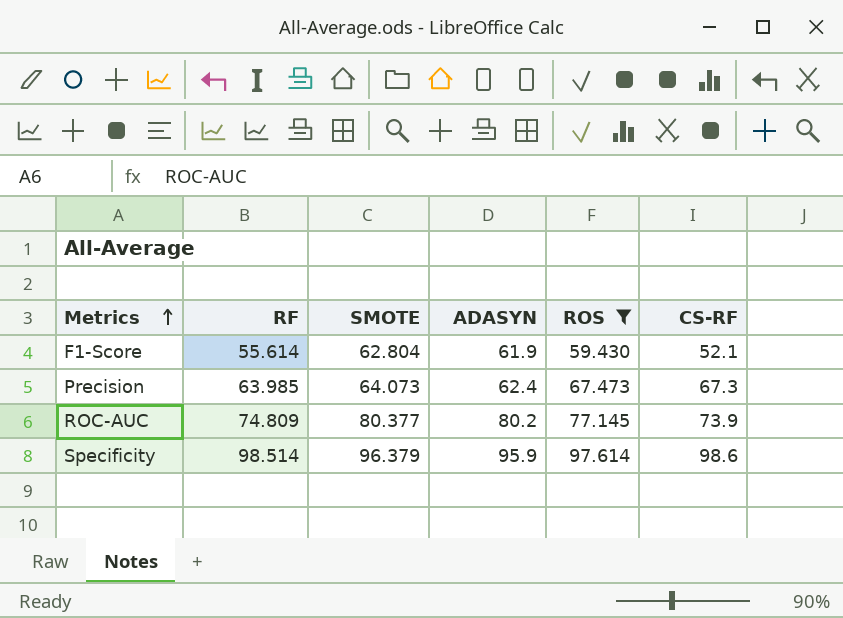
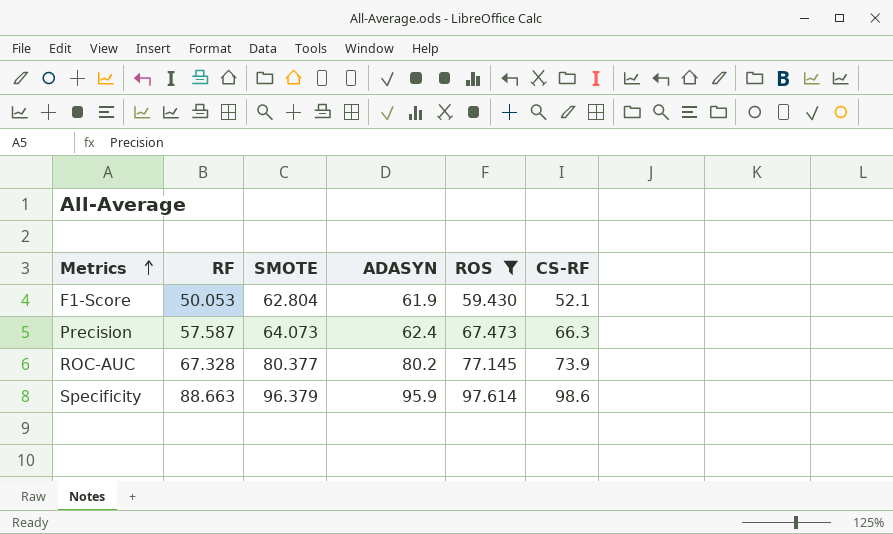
F1-Score | RF: 55.614 -> 50.053
Precision | RF: 63.985 -> 57.587
Precision | CS-RF: 67.3 -> 66.3
ROC-AUC | RF: 74.809 -> 67.328
Specificity | RF: 98.514 -> 88.663

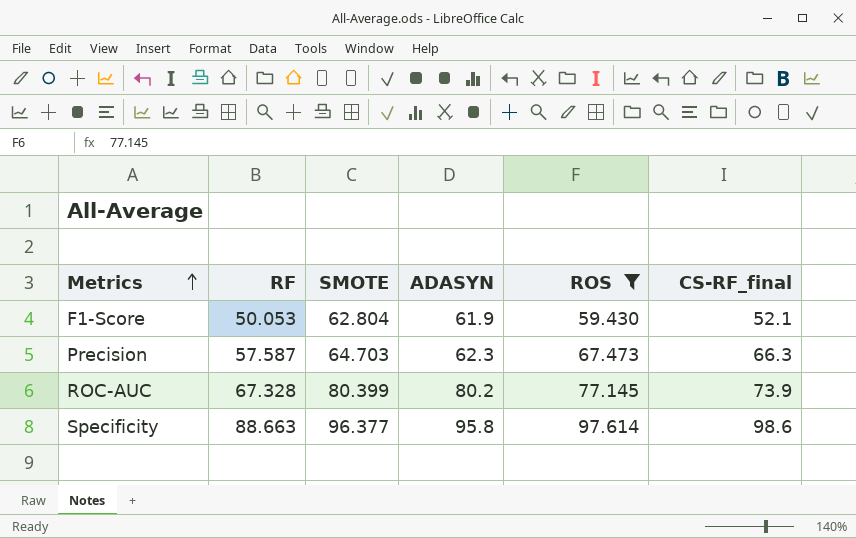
column name: CS-RF -> CS-RF_final
Precision | SMOTE: 64.073 -> 64.703
Precision | ADASYN: 62.4 -> 62.3
ROC-AUC | SMOTE: 80.377 -> 80.399
Specificity | SMOTE: 96.379 -> 96.377
Specificity | ADASYN: 95.9 -> 95.8

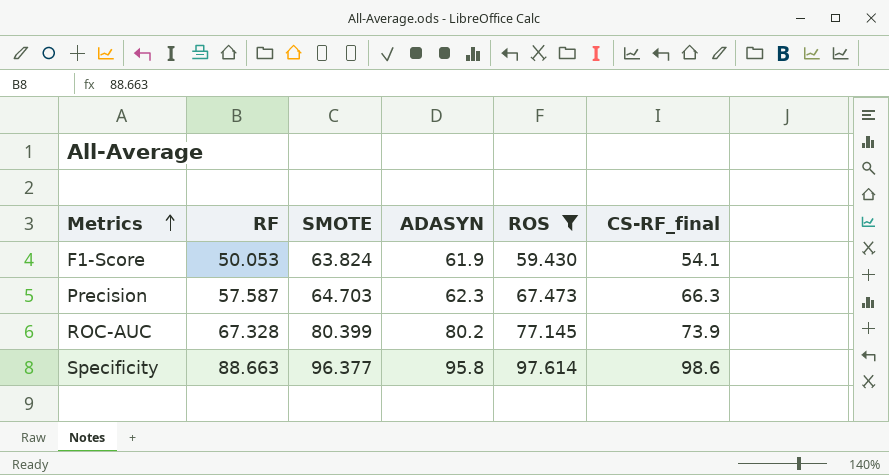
F1-Score | SMOTE: 62.804 -> 63.824
F1-Score | CS-RF_final: 52.1 -> 54.1

